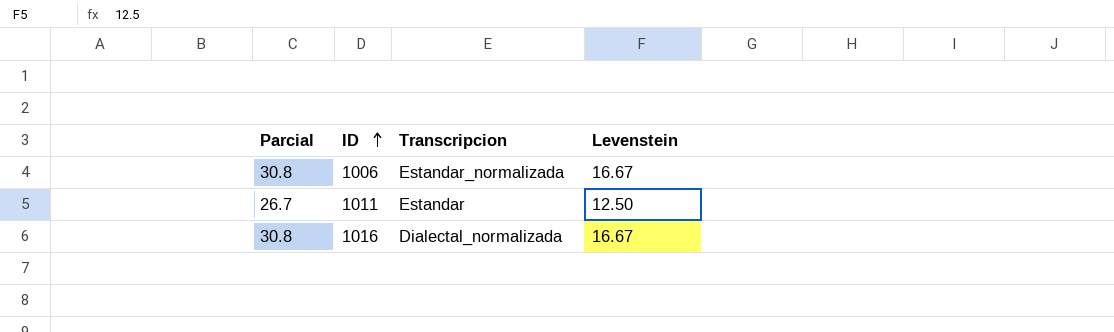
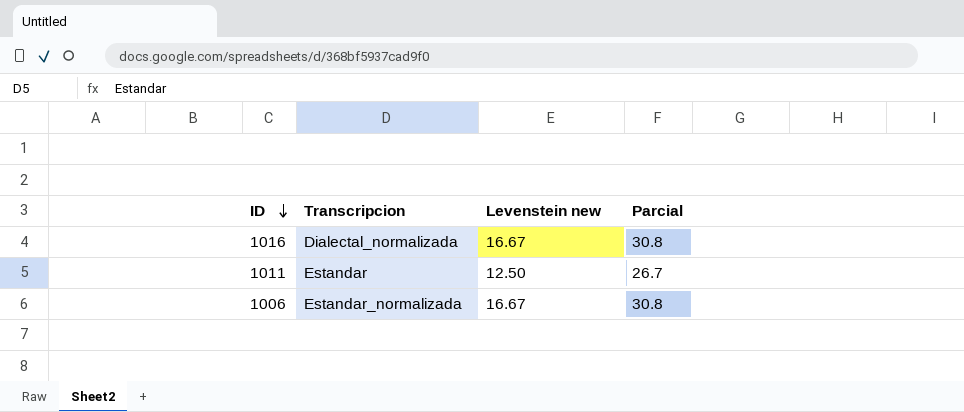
row order: ID ascending -> ID descending
column name: Levenstein -> Levenstein new
column Parcial | position: 1 -> 4

